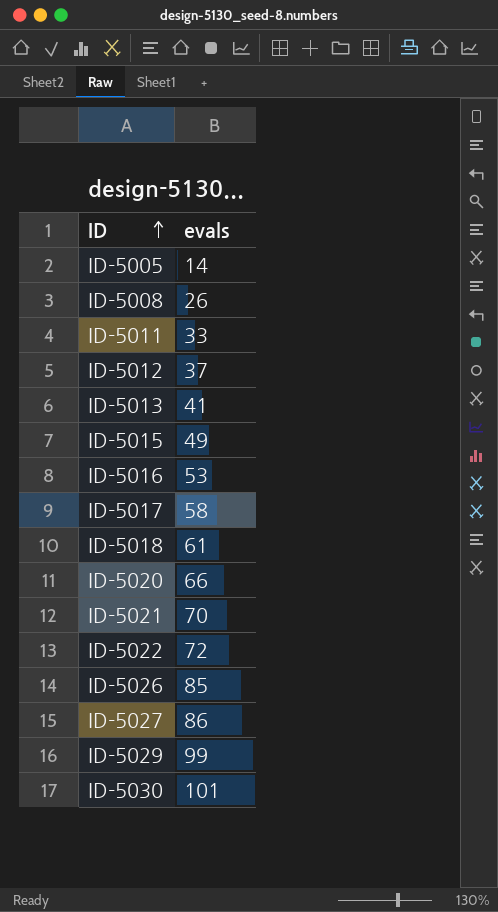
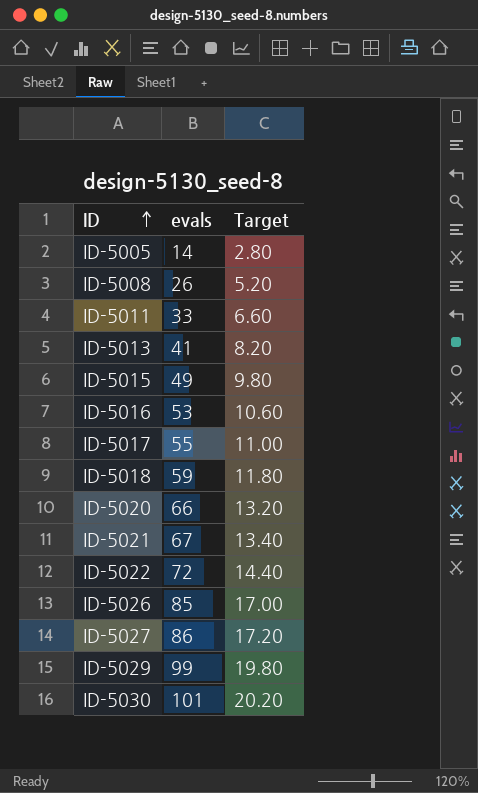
column Target | formula: none -> [evals] * 0.2
row ID-5012: 37 -> none
ID-5017 | evals: 58 -> 55
ID-5018 | evals: 61 -> 59
ID-5021 | evals: 70 -> 67

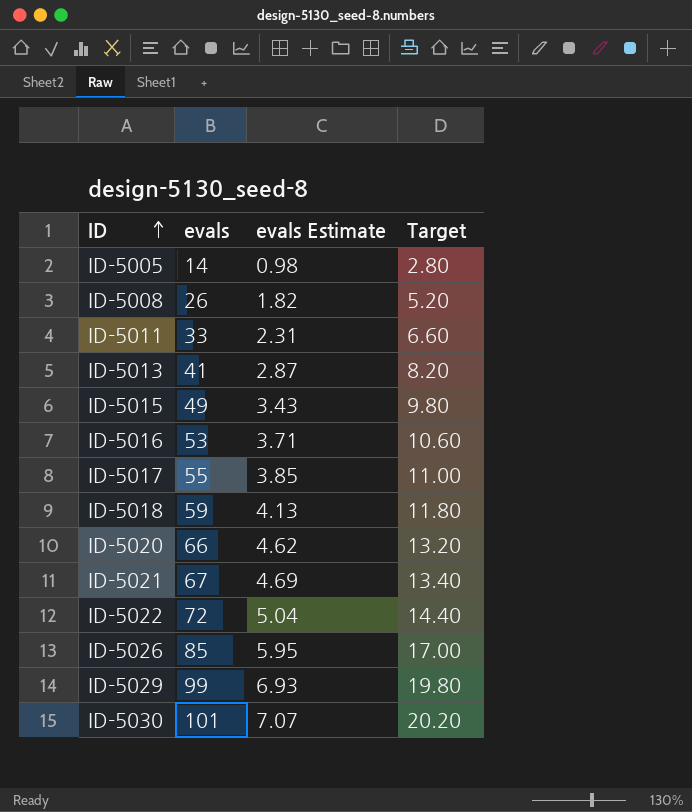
column evals Estimate | formula: none -> [evals] * 0.07
row ID-5027: 86 | 17.20 -> none

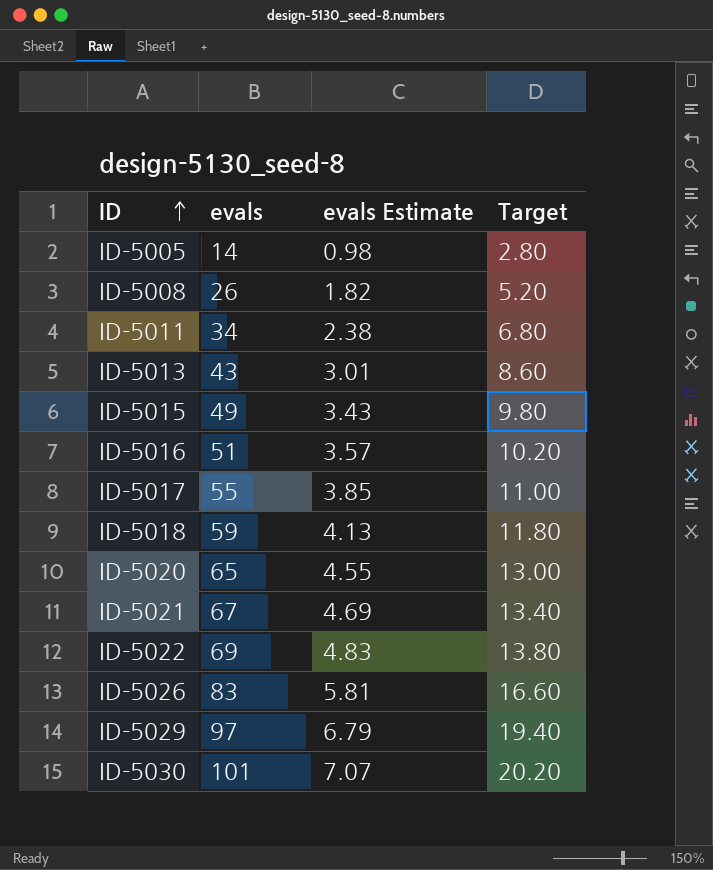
ID-5011 | evals: 33 -> 34
ID-5011 | evals Estimate: 2.31 -> 2.38
ID-5011 | Target: 6.60 -> 6.80
ID-5013 | evals: 41 -> 43
ID-5013 | evals Estimate: 2.87 -> 3.01
ID-5013 | Target: 8.20 -> 8.60
ID-5016 | evals: 53 -> 51
ID-5016 | evals Estimate: 3.71 -> 3.57
ID-5016 | Target: 10.60 -> 10.20
ID-5020 | evals: 66 -> 65
ID-5020 | evals Estimate: 4.62 -> 4.55
ID-5020 | Target: 13.20 -> 13.00
ID-5022 | evals: 72 -> 69
ID-5022 | evals Estimate: 5.04 -> 4.83
ID-5022 | Target: 14.40 -> 13.80
ID-5026 | evals: 85 -> 83
ID-5026 | evals Estimate: 5.95 -> 5.81
ID-5026 | Target: 17.00 -> 16.60
ID-5029 | evals: 99 -> 97
ID-5029 | evals Estimate: 6.93 -> 6.79
ID-5029 | Target: 19.80 -> 19.40

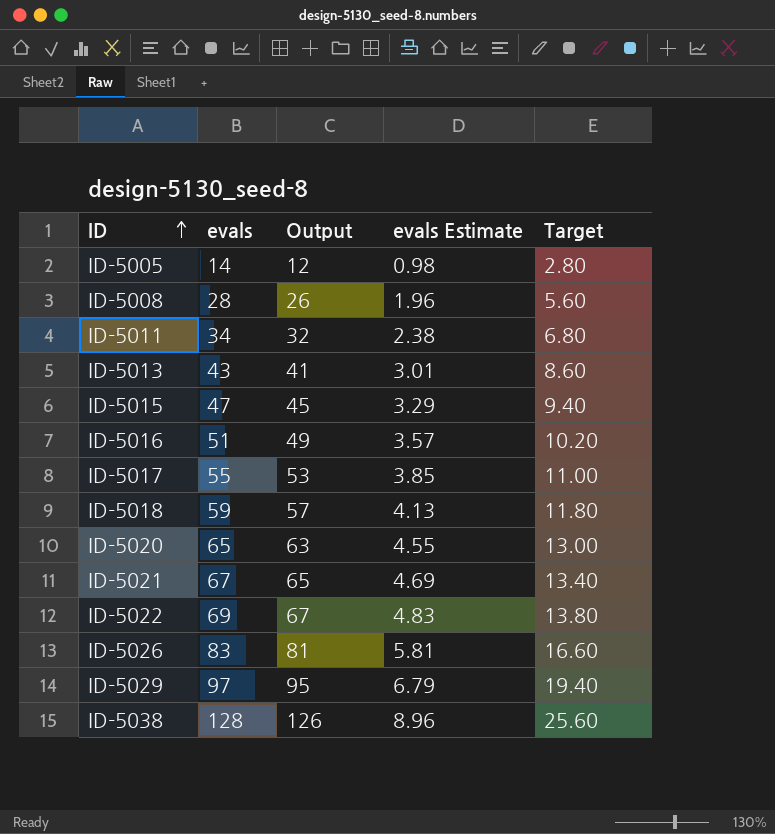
column Output | formula: none -> [evals] - 2
row ID-5030: 101 | 7.07 | 20.20 -> none
ID-5008 | evals: 26 -> 28
ID-5008 | evals Estimate: 1.82 -> 1.96
ID-5008 | Target: 5.20 -> 5.60
ID-5015 | evals: 49 -> 47
ID-5015 | evals Estimate: 3.43 -> 3.29
ID-5015 | Target: 9.80 -> 9.40
row ID-5038: none -> 128 | 126 | 8.96 | 25.60

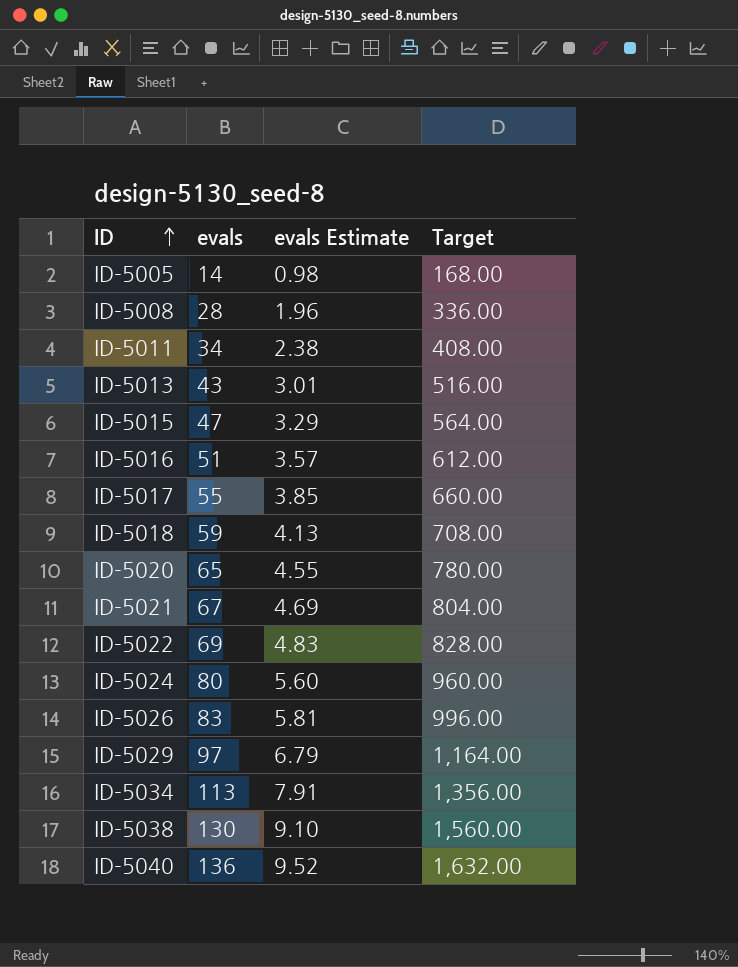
column Output | formula: [evals] - 2 -> none
column Target | formula: [evals] * 0.2 -> [evals] * 12
row ID-5024: none -> 80 | 5.60 | 960.00
row ID-5034: none -> 113 | 7.91 | 1,356.00
ID-5038 | evals: 128 -> 130
ID-5038 | evals Estimate: 8.96 -> 9.10
row ID-5040: none -> 136 | 9.52 | 1,632.00

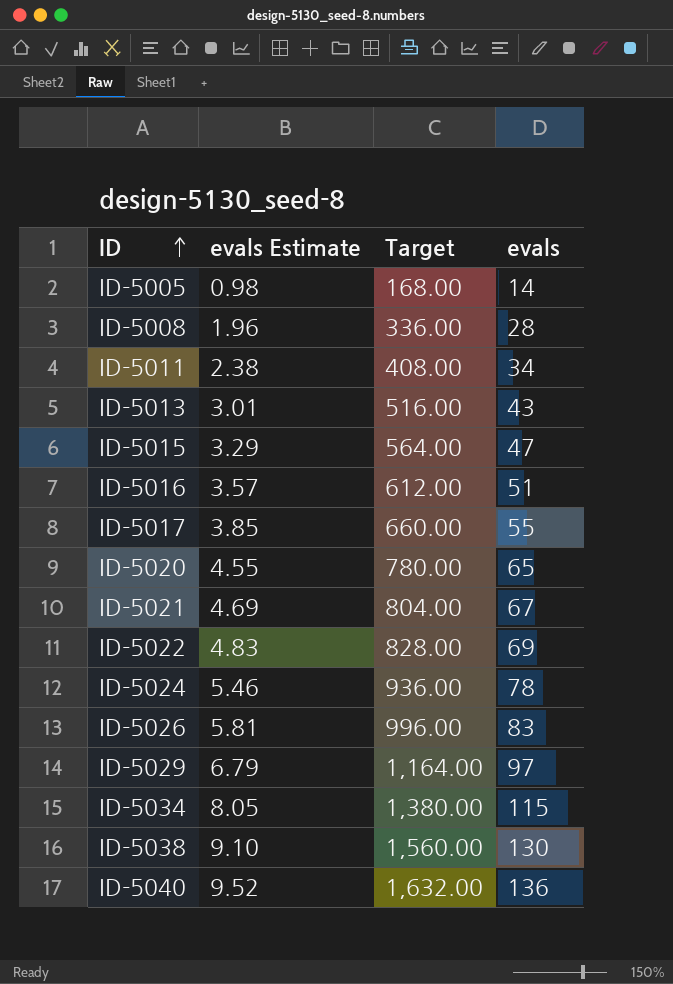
column evals | position: 2 -> 4
row ID-5018: 59 | 4.13 | 708.00 -> none
ID-5024 | evals Estimate: 5.60 -> 5.46
ID-5024 | Target: 960.00 -> 936.00
ID-5024 | evals: 80 -> 78
ID-5034 | evals Estimate: 7.91 -> 8.05
ID-5034 | Target: 1,356.00 -> 1,380.00
ID-5034 | evals: 113 -> 115

